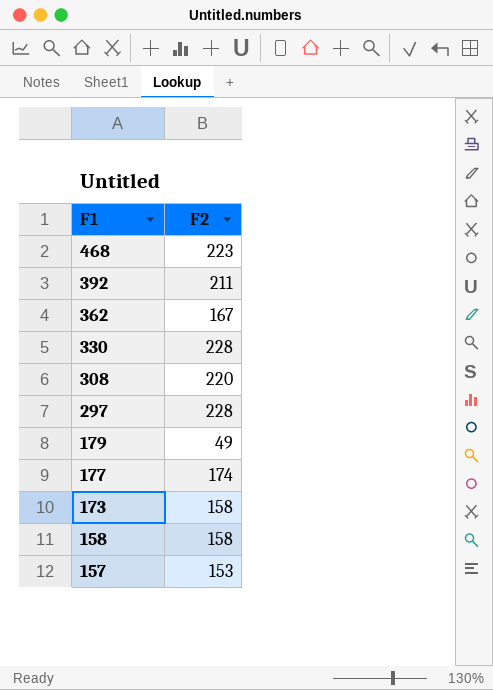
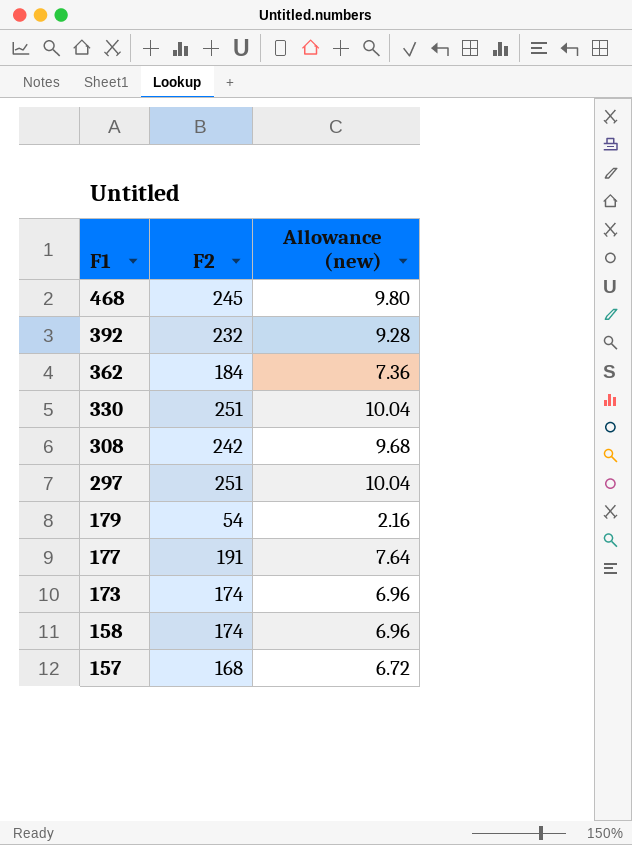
column Allowance (new) | formula: none -> [F2] * 0.04
468 | F2: 223 -> 245
392 | F2: 211 -> 232
362 | F2: 167 -> 184
330 | F2: 228 -> 251
308 | F2: 220 -> 242
297 | F2: 228 -> 251
179 | F2: 49 -> 54
177 | F2: 174 -> 191
173 | F2: 158 -> 174
158 | F2: 158 -> 174
157 | F2: 153 -> 168

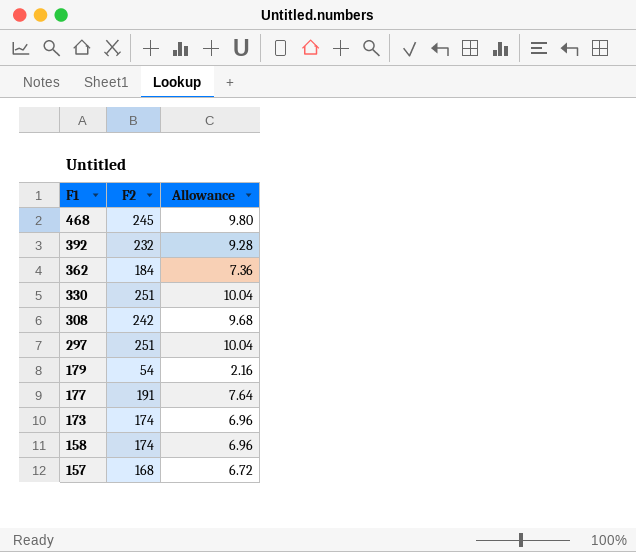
column name: Allowance (new) -> Allowance

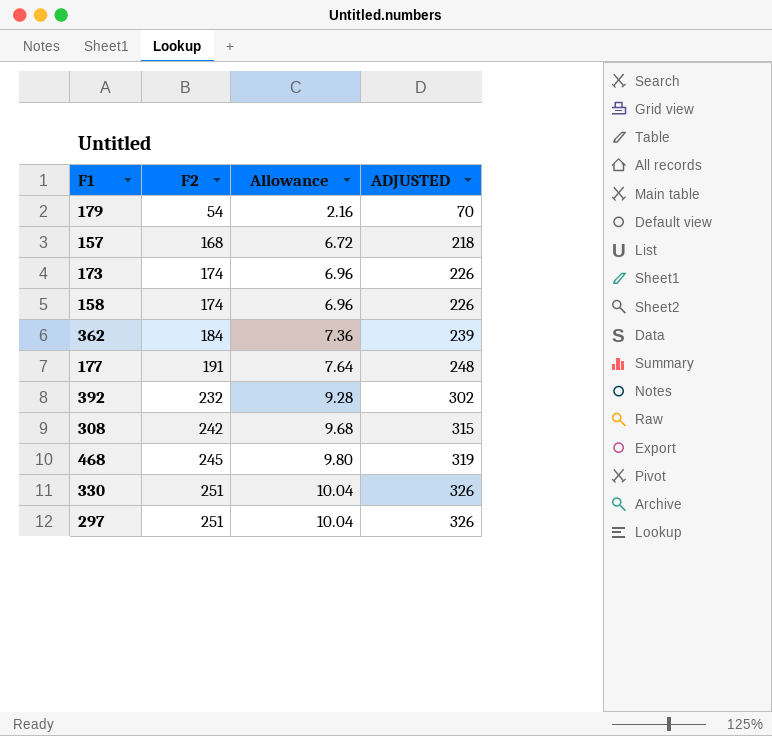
row order: F1 descending -> F2 ascending
column ADJUSTED | formula: none -> [F2] * 1.3

